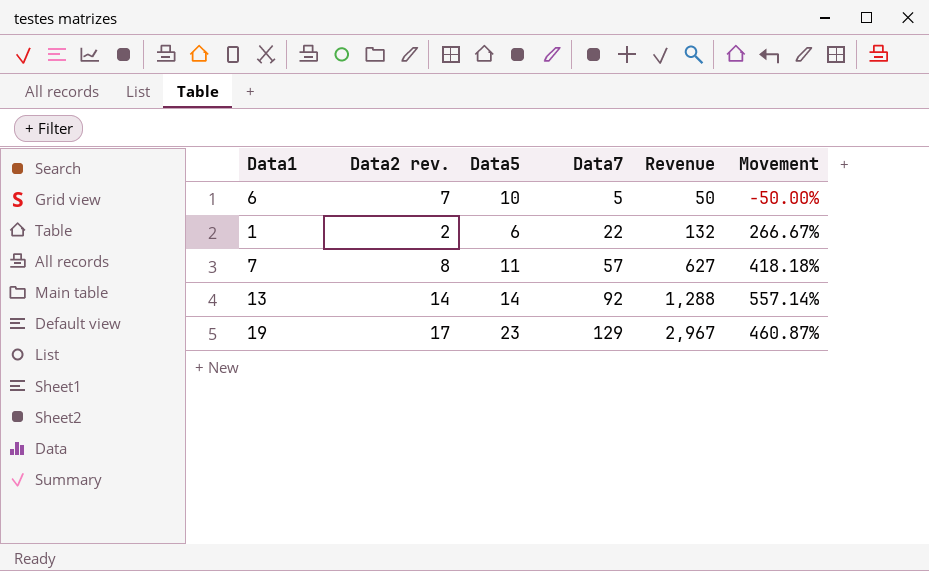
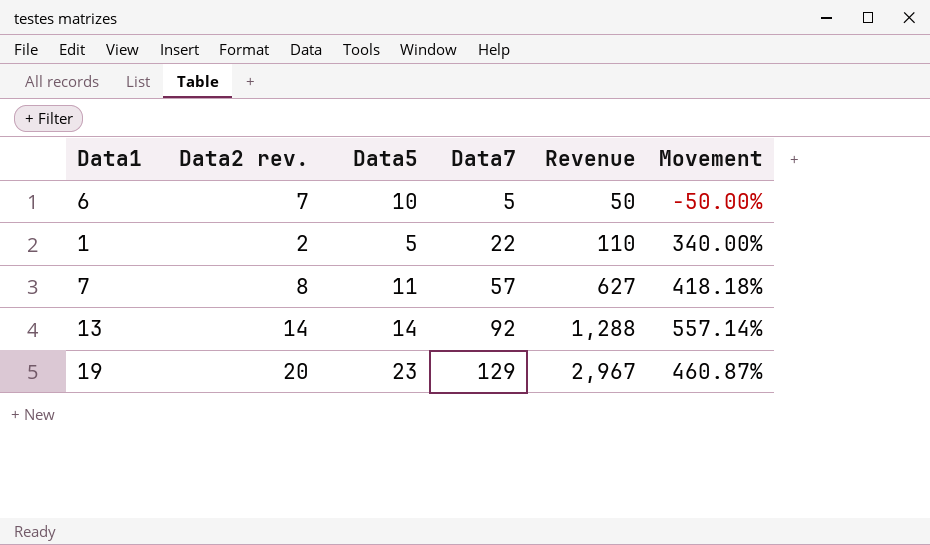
1 | Data5: 6 -> 5
1 | Revenue: 132 -> 110
1 | Movement: 266.67% -> 340.00%
19 | Data2 rev.: 17 -> 20

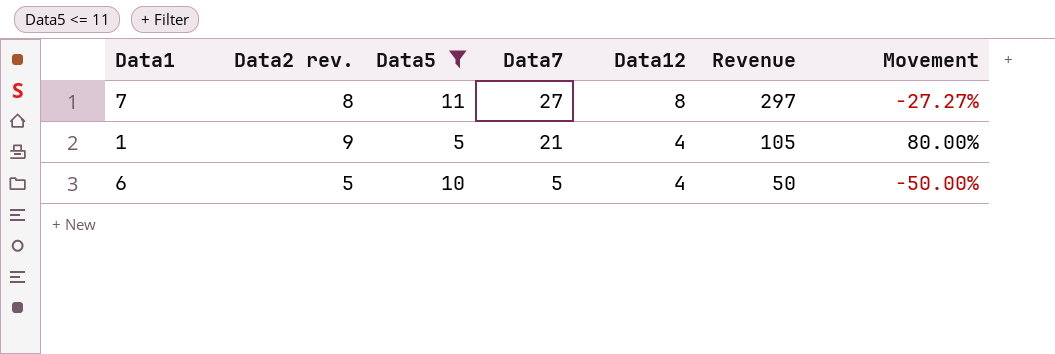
filter: none -> Data5 <= 11
row order: Data7 ascending -> Data7 descending
column Data12 | position: none -> 5
column Movement | formula: ([Data7] - [Data5]) / [Data5] -> ([Data2 rev.] - [Data5]) / [Data5]
7 | Data7: 57 -> 27
7 | Revenue: 627 -> 297
1 | Data2 rev.: 2 -> 9
1 | Data7: 22 -> 21
1 | Revenue: 110 -> 105
6 | Data2 rev.: 7 -> 5

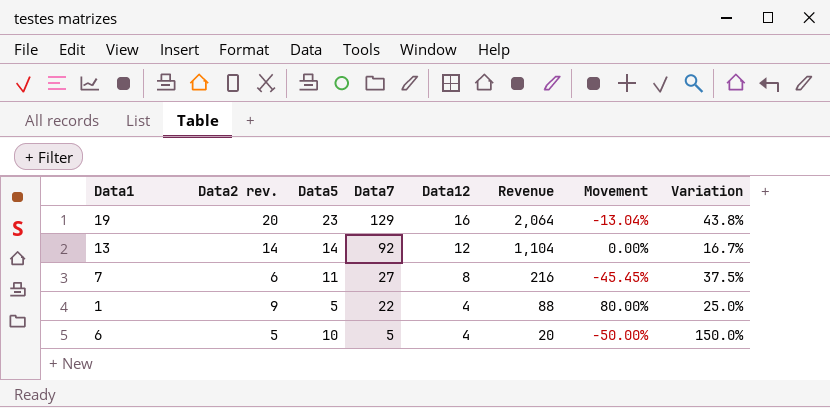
filter: Data5 <= 11 -> none
column Revenue | formula: [Data5] * [Data7] -> [Data7] * [Data12]
column Variation | formula: none -> ([Data5] - [Data12]) / [Data12]
7 | Data2 rev.: 8 -> 6
7 | Movement: -27.27% -> -45.45%
1 | Data7: 21 -> 22

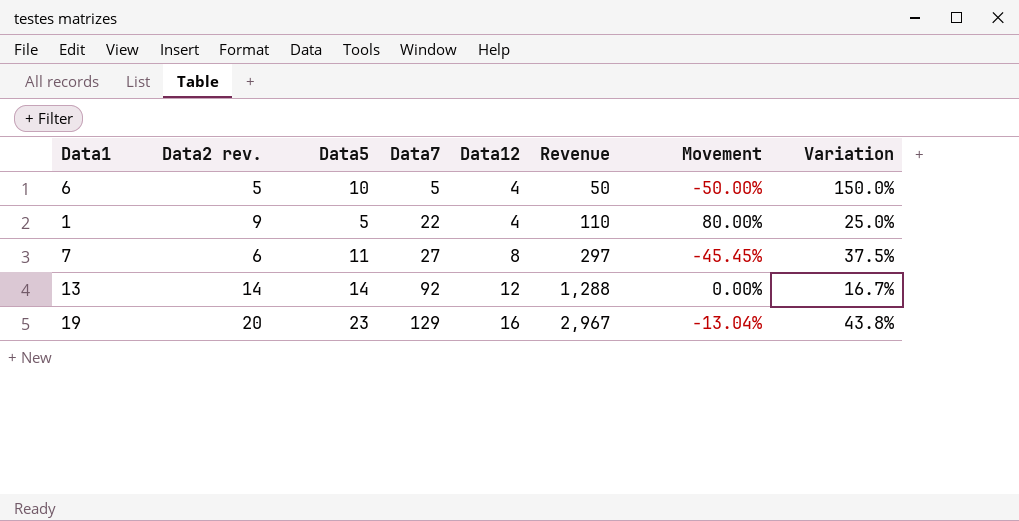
row order: Data7 descending -> Data7 ascending
column Revenue | formula: [Data7] * [Data12] -> [Data5] * [Data7]

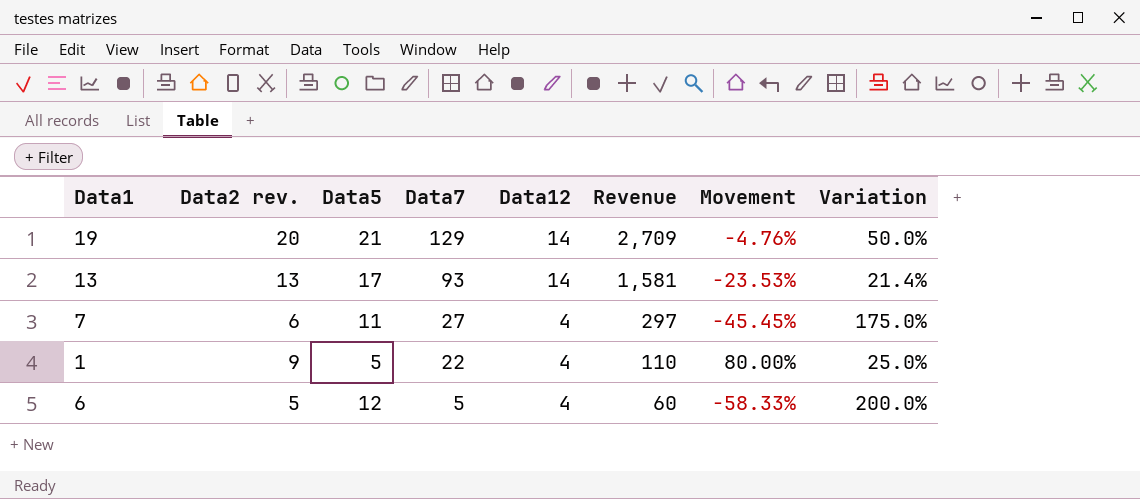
row order: Data7 ascending -> Data7 descending
19 | Data5: 23 -> 21
19 | Data12: 16 -> 14
19 | Revenue: 2,967 -> 2,709
19 | Movement: -13.04% -> -4.76%
19 | Variation: 43.8% -> 50.0%
13 | Data2 rev.: 14 -> 13
13 | Data5: 14 -> 17
13 | Data7: 92 -> 93
13 | Data12: 12 -> 14
13 | Revenue: 1,288 -> 1,581
13 | Movement: 0.00% -> -23.53%
13 | Variation: 16.7% -> 21.4%
7 | Data12: 8 -> 4
7 | Variation: 37.5% -> 175.0%
6 | Data5: 10 -> 12
6 | Revenue: 50 -> 60
6 | Movement: -50.00% -> -58.33%
6 | Variation: 150.0% -> 200.0%

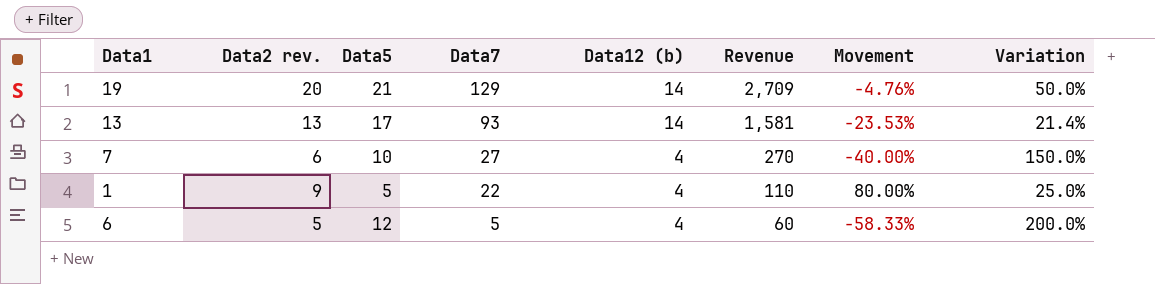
column name: Data12 -> Data12 (b)
7 | Data5: 11 -> 10
7 | Revenue: 297 -> 270
7 | Movement: -45.45% -> -40.00%
7 | Variation: 175.0% -> 150.0%

